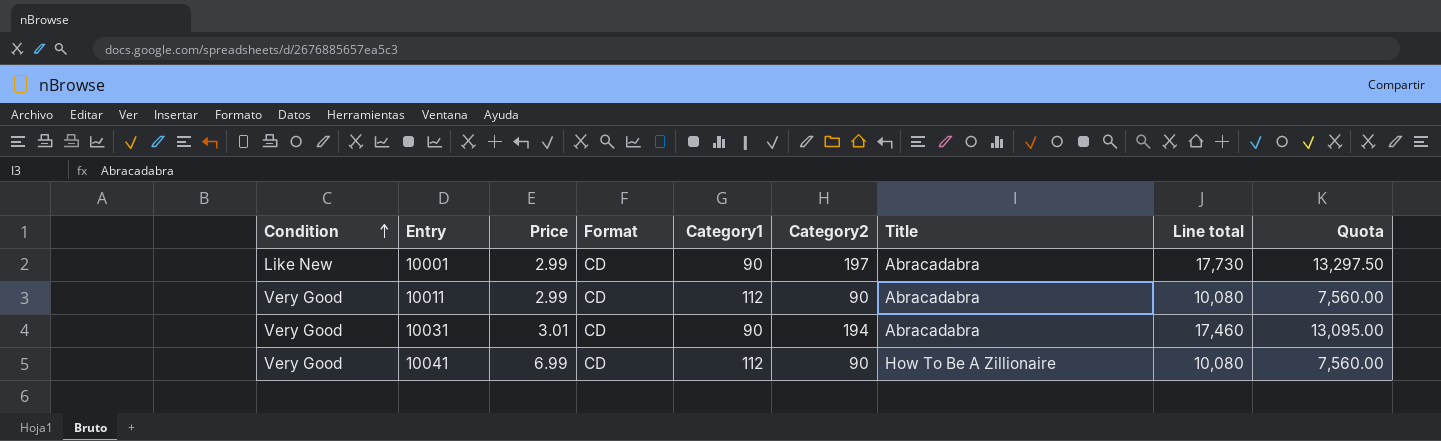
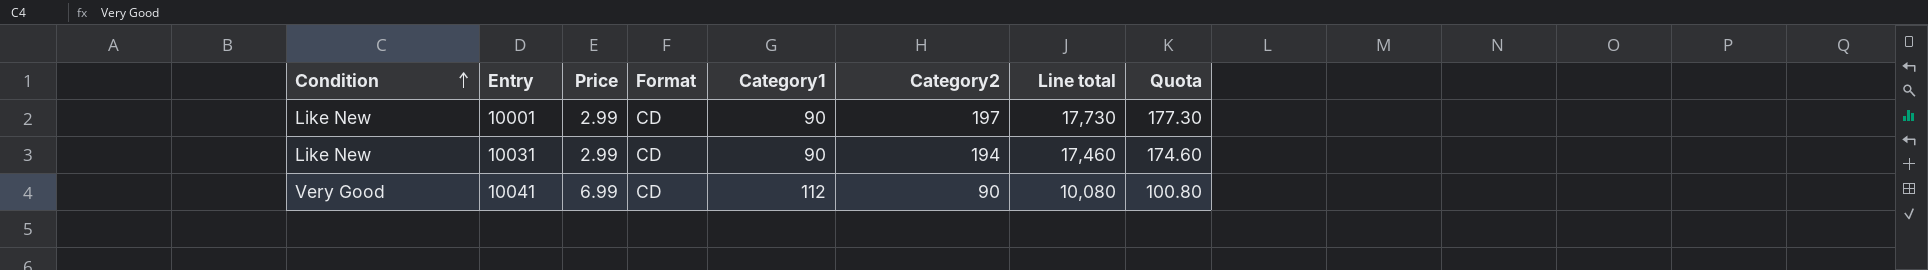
column Title | position: 7 -> none
column Quota | formula: [Line total] * 0.75 -> [Line total] * 0.01
row 10011: Very Good | 2.99 | CD | 112 | 90 | Abracadabra | 10,080 | 7,560.00 -> none
10031 | Condition: Very Good -> Like New
10031 | Price: 3.01 -> 2.99

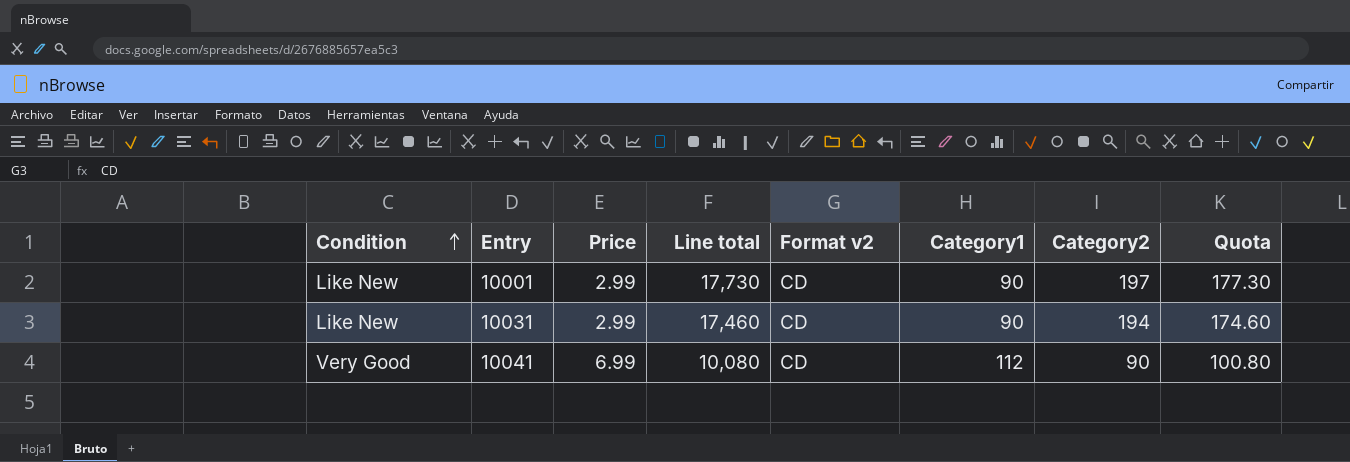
column Line total | position: 7 -> 4
column name: Format -> Format v2

